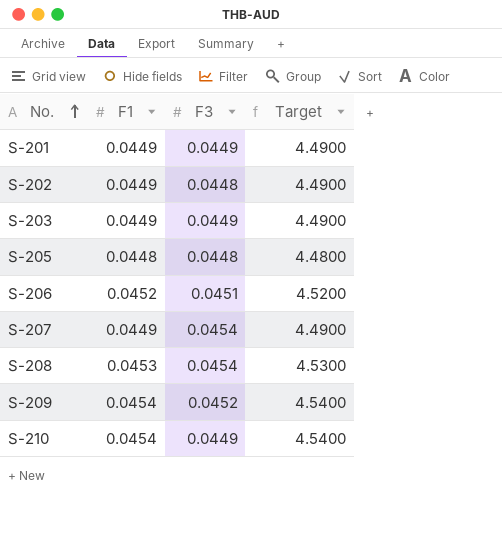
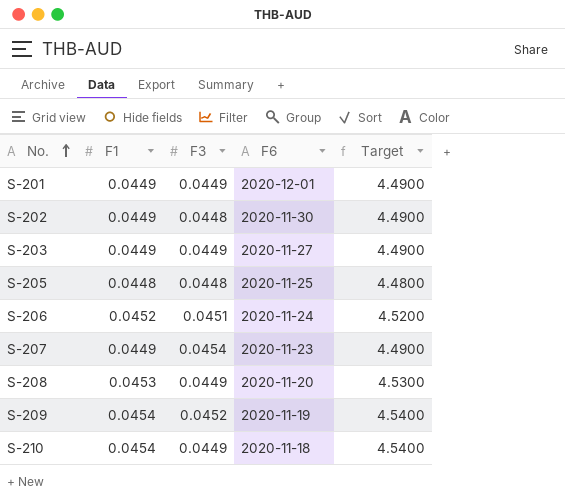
column F6 | position: none -> 4
S-208 | F3: 0.0454 -> 0.0449

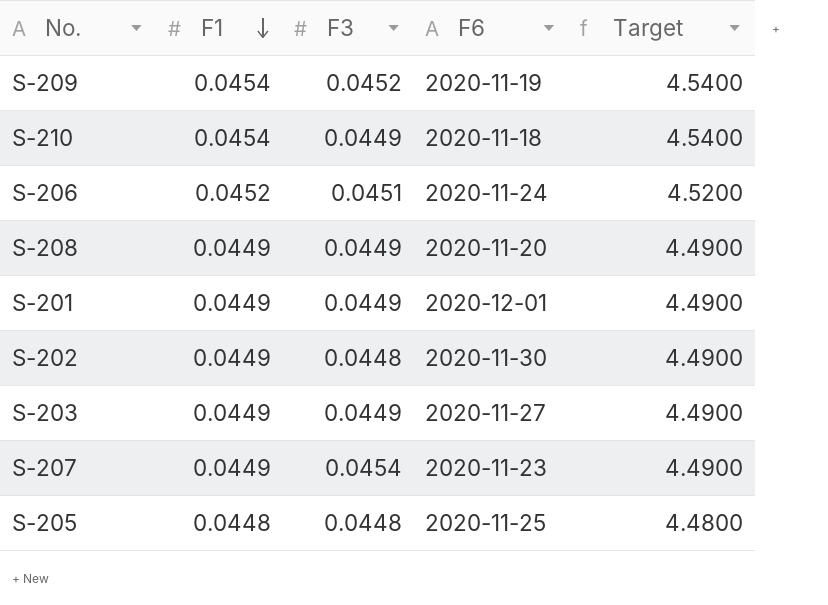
row order: No. ascending -> F1 descending
S-208 | F1: 0.0453 -> 0.0449
S-208 | Target: 4.5300 -> 4.4900

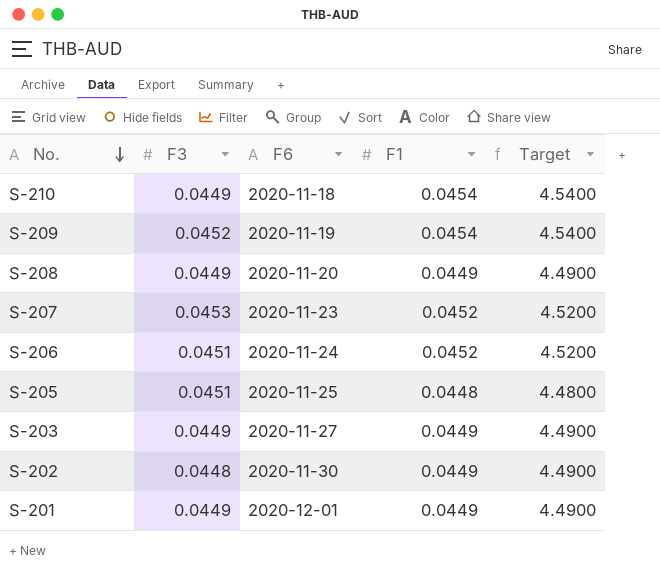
row order: F1 descending -> No. descending
column F1 | position: 2 -> 4
S-207 | F3: 0.0454 -> 0.0453
S-207 | F1: 0.0449 -> 0.0452
S-207 | Target: 4.4900 -> 4.5200
S-205 | F3: 0.0448 -> 0.0451

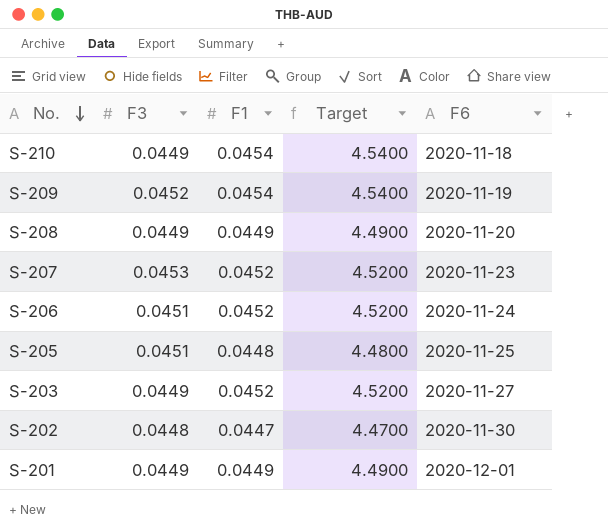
column F6 | position: 3 -> 5
S-203 | F1: 0.0449 -> 0.0452
S-203 | Target: 4.4900 -> 4.5200
S-202 | F1: 0.0449 -> 0.0447
S-202 | Target: 4.4900 -> 4.4700

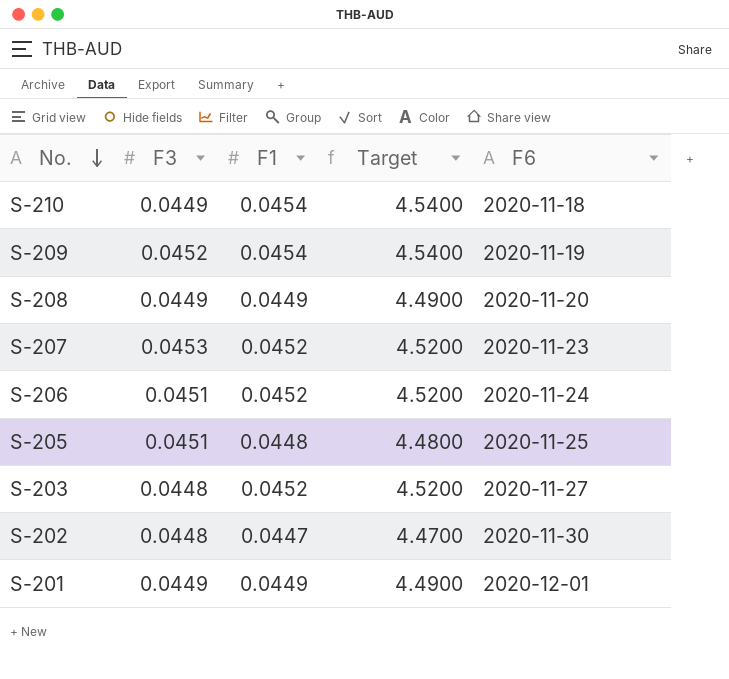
S-203 | F3: 0.0449 -> 0.0448

